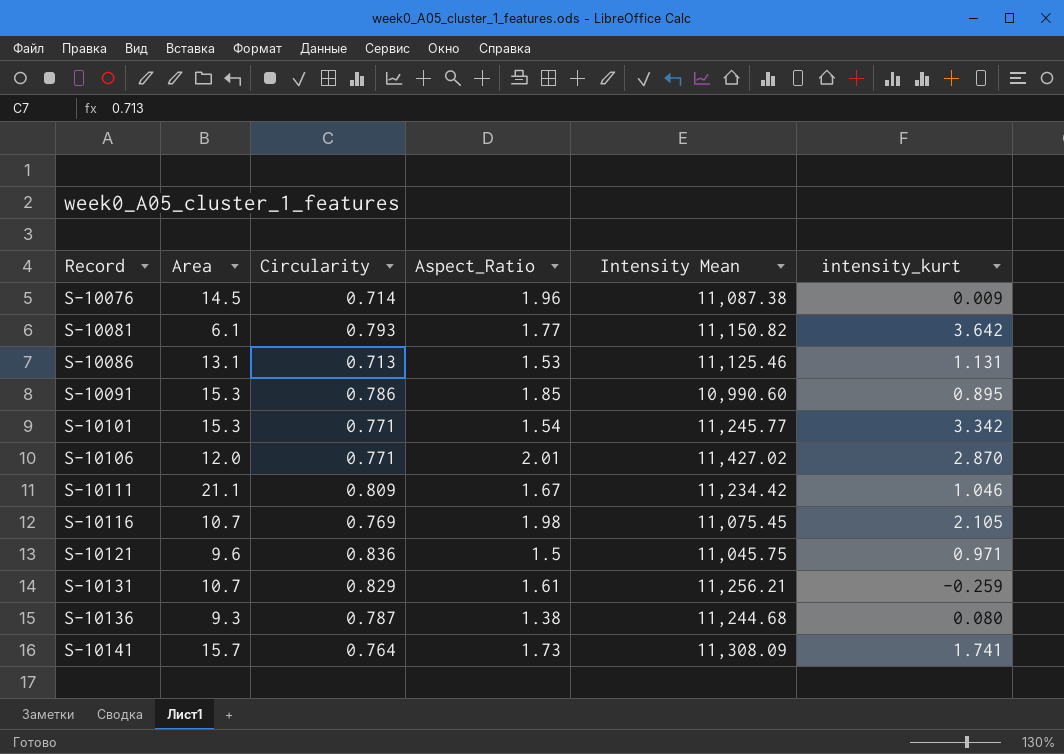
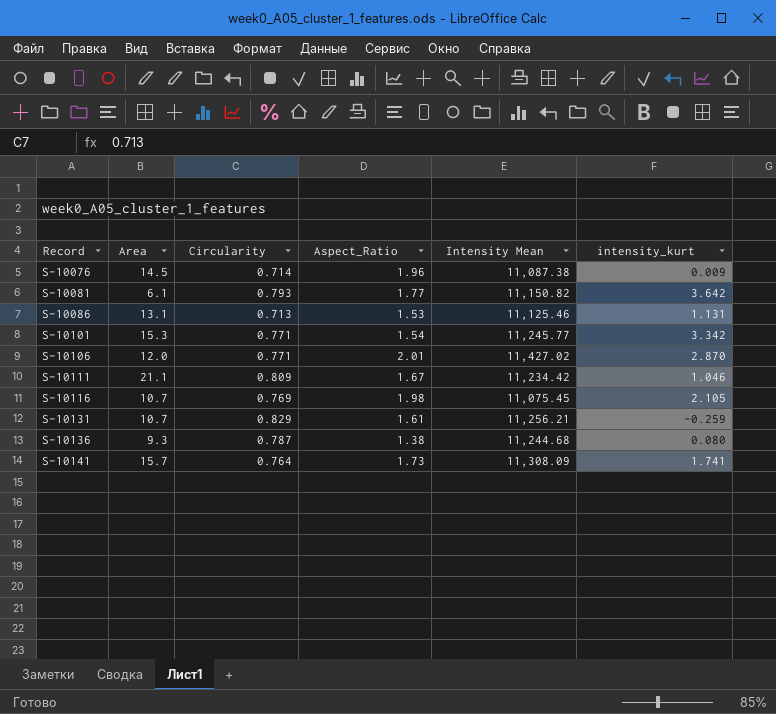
row S-10091: 15.3 | 0.786 | 1.85 | 10,990.60 | 0.895 -> none
row S-10121: 9.6 | 0.836 | 1.5 | 11,045.75 | 0.971 -> none

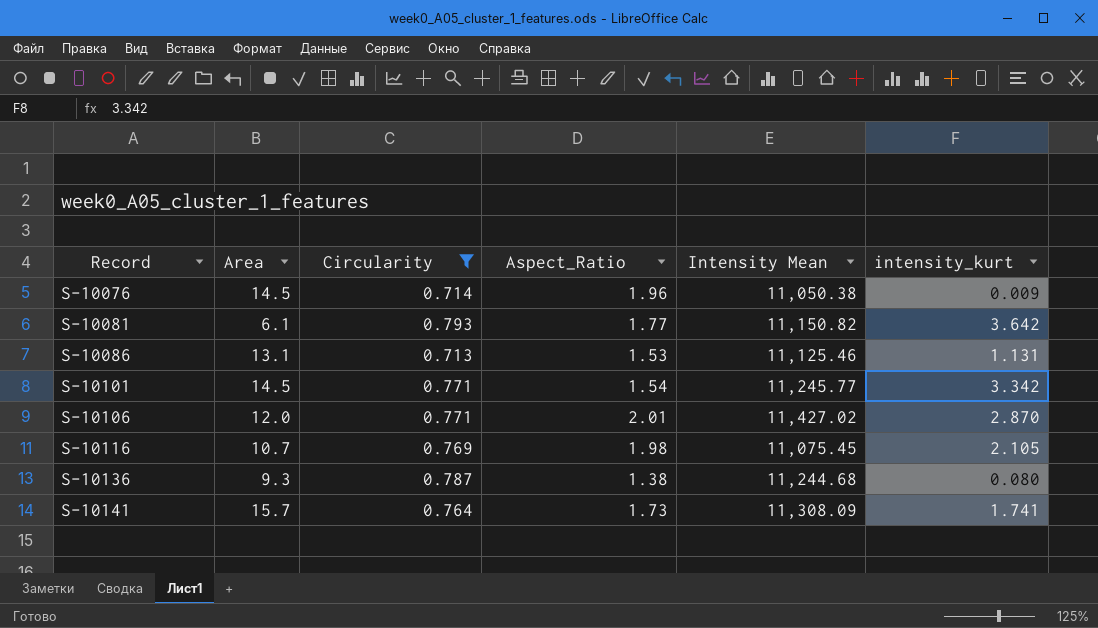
filter: none -> Circularity <= 0.793
S-10076 | Intensity Mean: 11,087.38 -> 11,050.38
S-10101 | Area: 15.3 -> 14.5

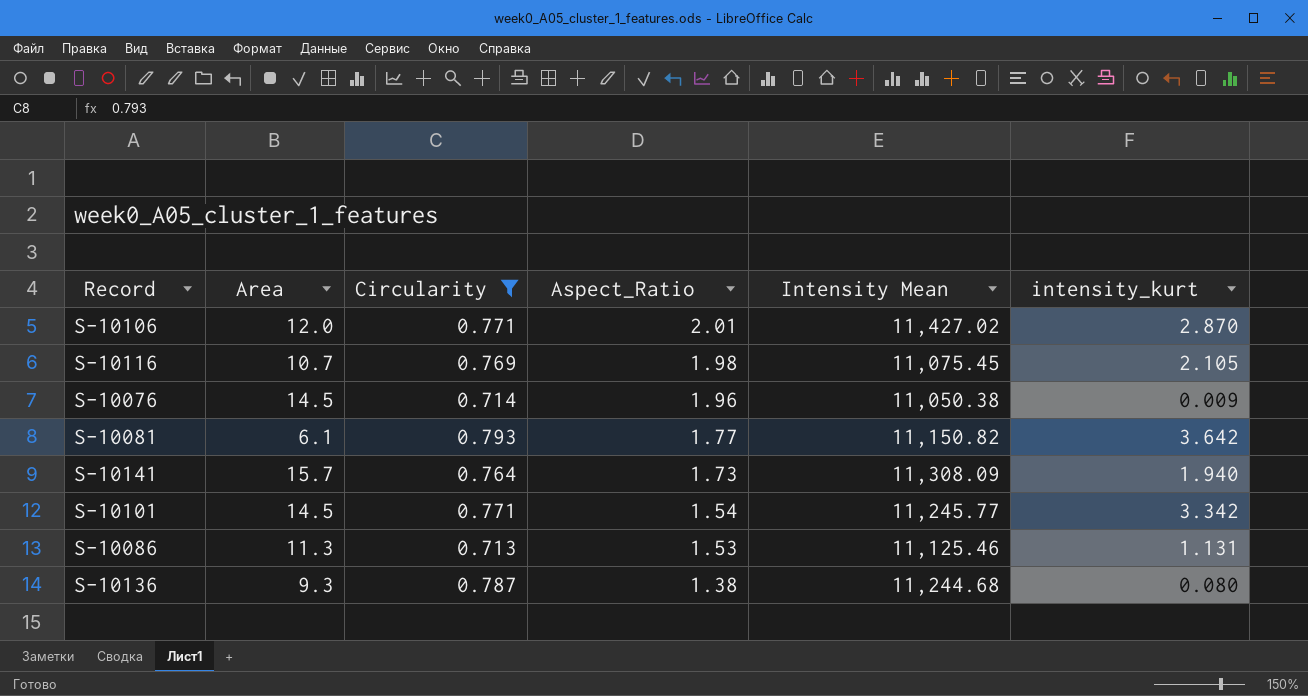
row order: Record ascending -> Aspect_Ratio descending
S-10141 | intensity_kurt: 1.741 -> 1.940
S-10086 | Area: 13.1 -> 11.3

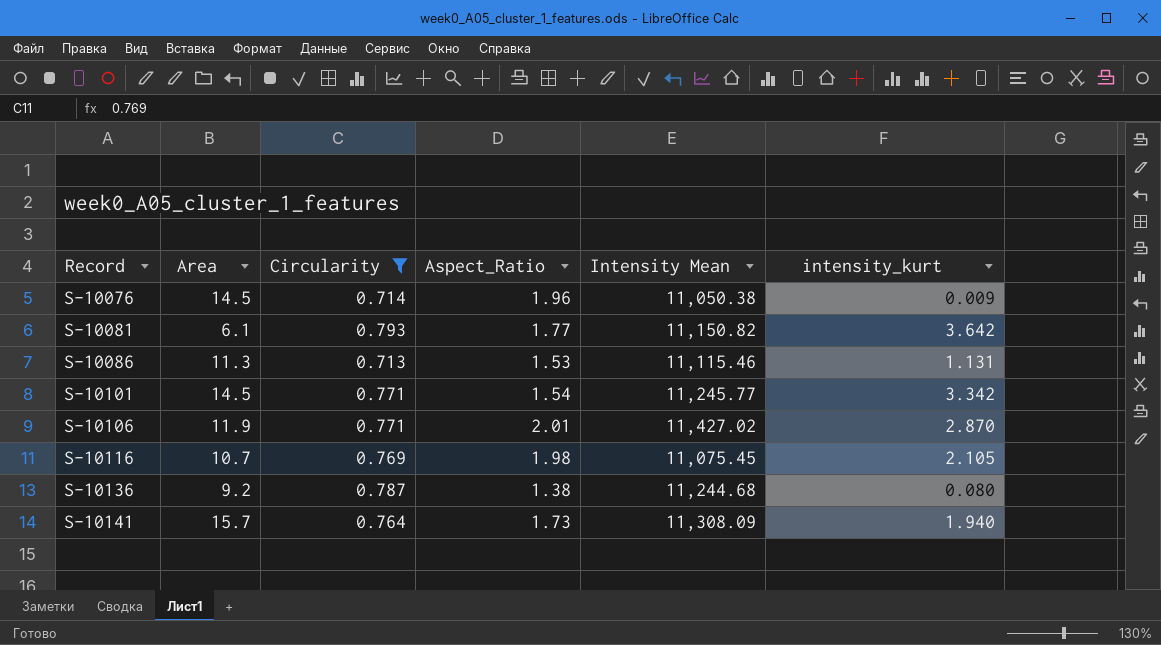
row order: Aspect_Ratio descending -> Record ascending
S-10086 | Intensity Mean: 11,125.46 -> 11,115.46
S-10106 | Area: 12.0 -> 11.9
S-10136 | Area: 9.3 -> 9.2

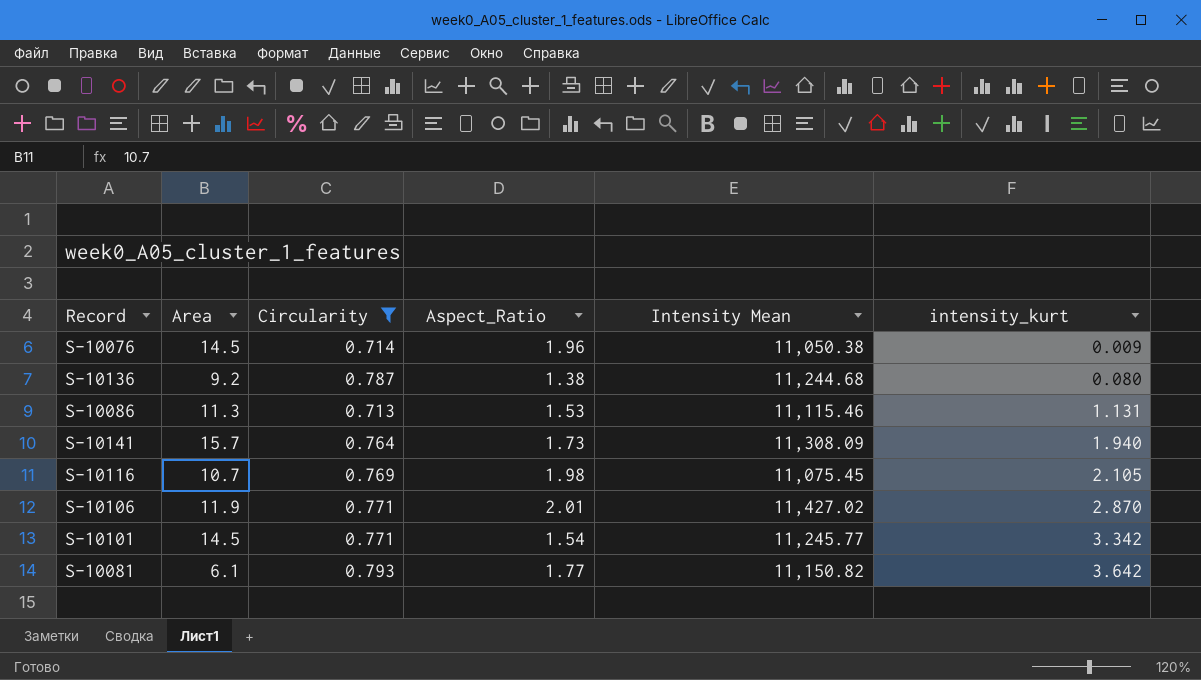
row order: Record ascending -> intensity_kurt ascending

